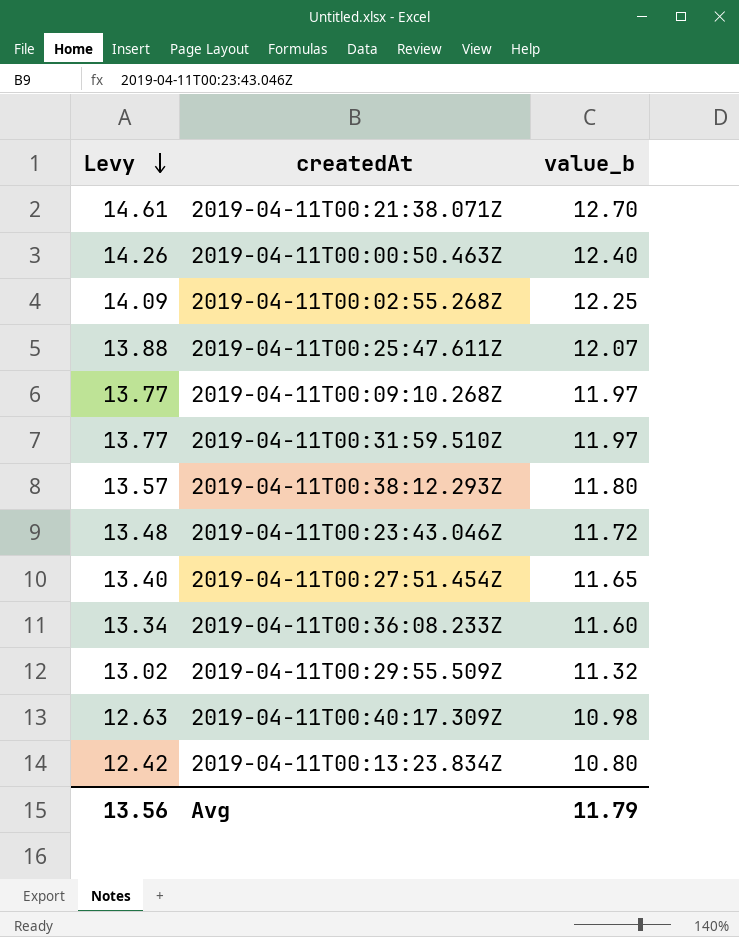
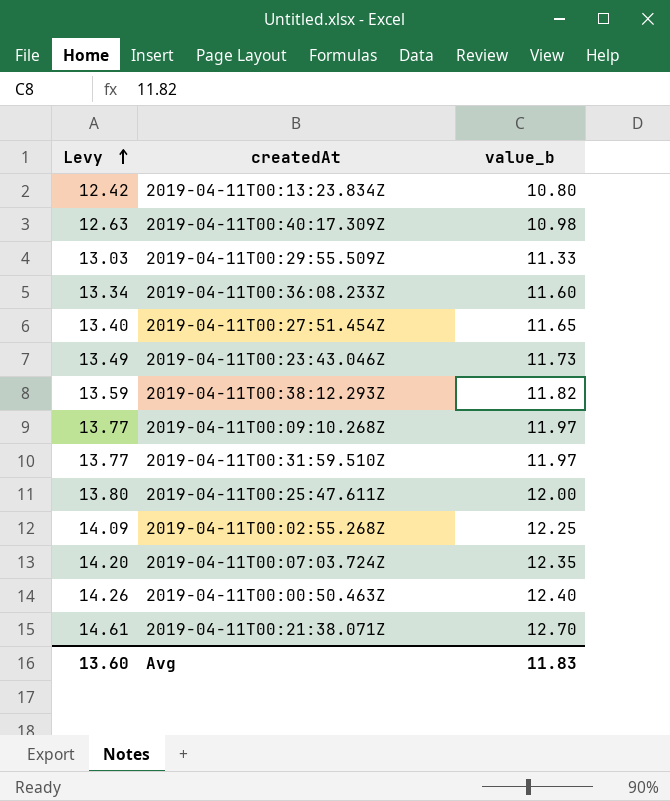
row order: Levy descending -> Levy ascending
2019-04-11T00:29:55.509Z | Levy: 13.02 -> 13.03
2019-04-11T00:29:55.509Z | value_b: 11.32 -> 11.33
2019-04-11T00:23:43.046Z | Levy: 13.48 -> 13.49
2019-04-11T00:23:43.046Z | value_b: 11.72 -> 11.73
2019-04-11T00:38:12.293Z | Levy: 13.57 -> 13.59
2019-04-11T00:38:12.293Z | value_b: 11.80 -> 11.82
2019-04-11T00:25:47.611Z | Levy: 13.88 -> 13.80
2019-04-11T00:25:47.611Z | value_b: 12.07 -> 12.00
row 2019-04-11T00:07:03.724Z: none -> 14.20 | 12.35
Avg | Levy: 13.56 -> 13.60
Avg | value_b: 11.79 -> 11.83

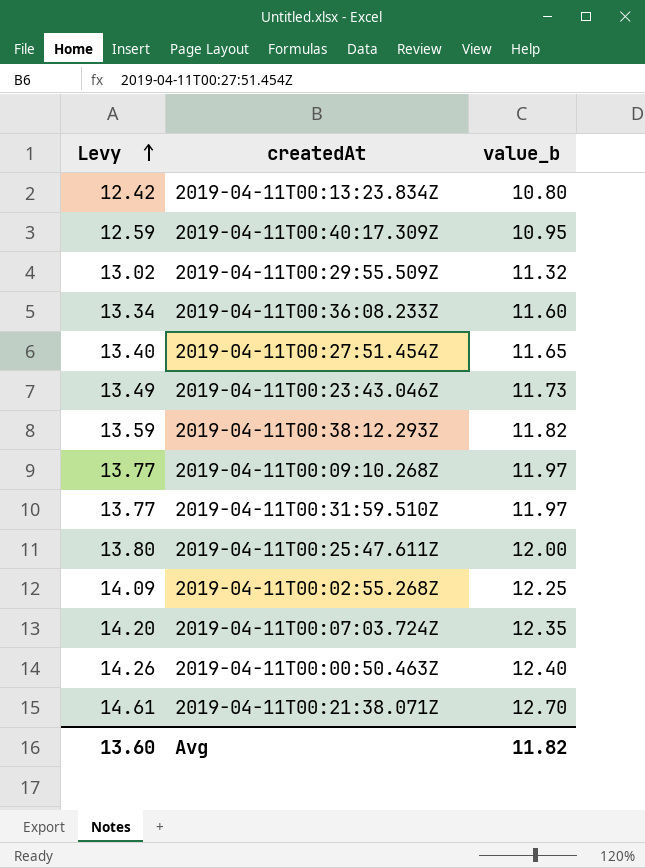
2019-04-11T00:40:17.309Z | Levy: 12.63 -> 12.59
2019-04-11T00:40:17.309Z | value_b: 10.98 -> 10.95
2019-04-11T00:29:55.509Z | Levy: 13.03 -> 13.02
2019-04-11T00:29:55.509Z | value_b: 11.33 -> 11.32
Avg | value_b: 11.83 -> 11.82

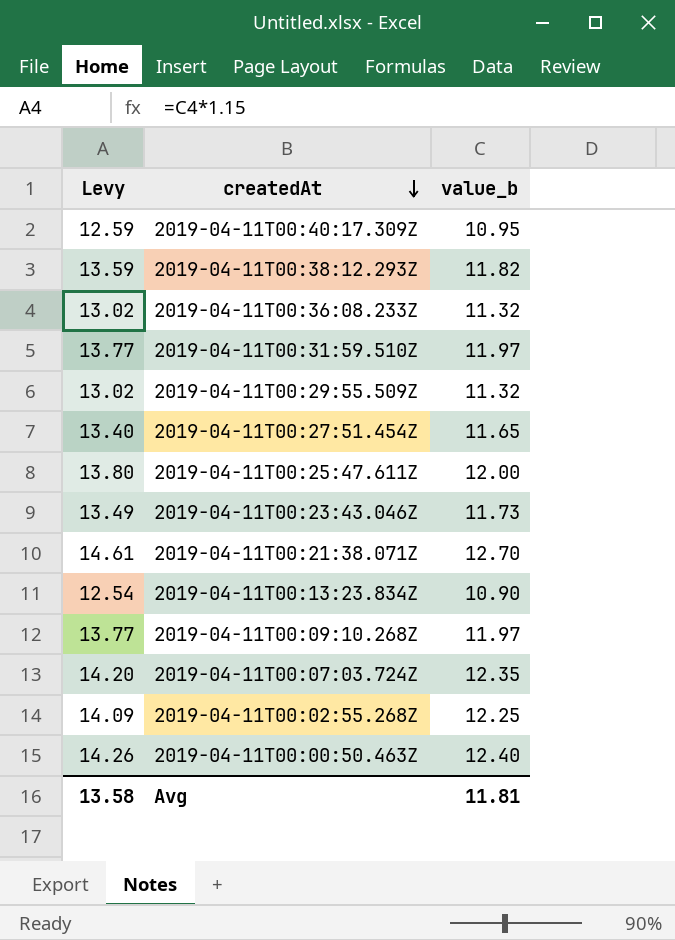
row order: Levy ascending -> createdAt descending
2019-04-11T00:36:08.233Z | Levy: 13.34 -> 13.02
2019-04-11T00:36:08.233Z | value_b: 11.60 -> 11.32
2019-04-11T00:13:23.834Z | Levy: 12.42 -> 12.54
2019-04-11T00:13:23.834Z | value_b: 10.80 -> 10.90
Avg | Levy: 13.60 -> 13.58
Avg | value_b: 11.82 -> 11.81

